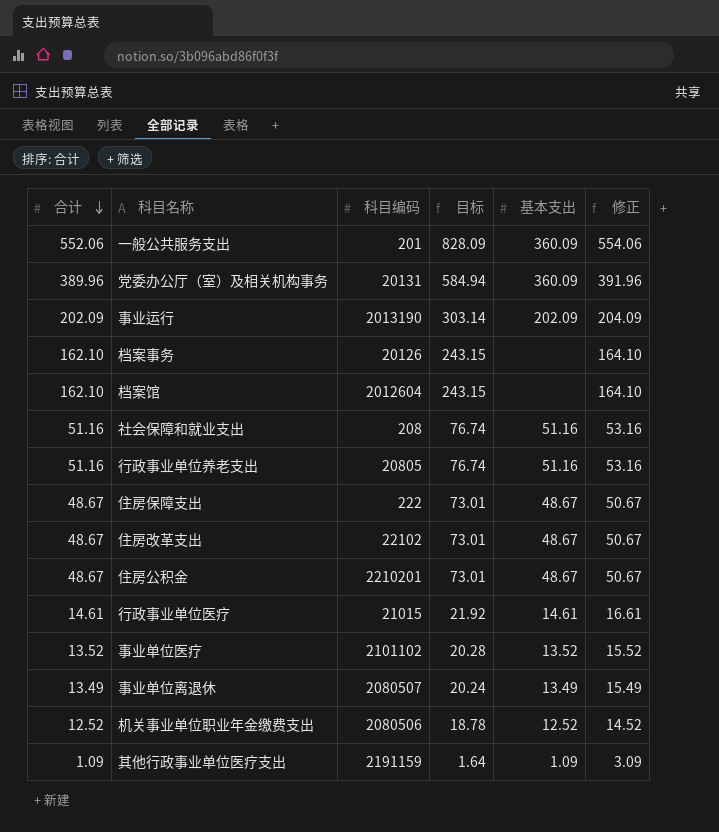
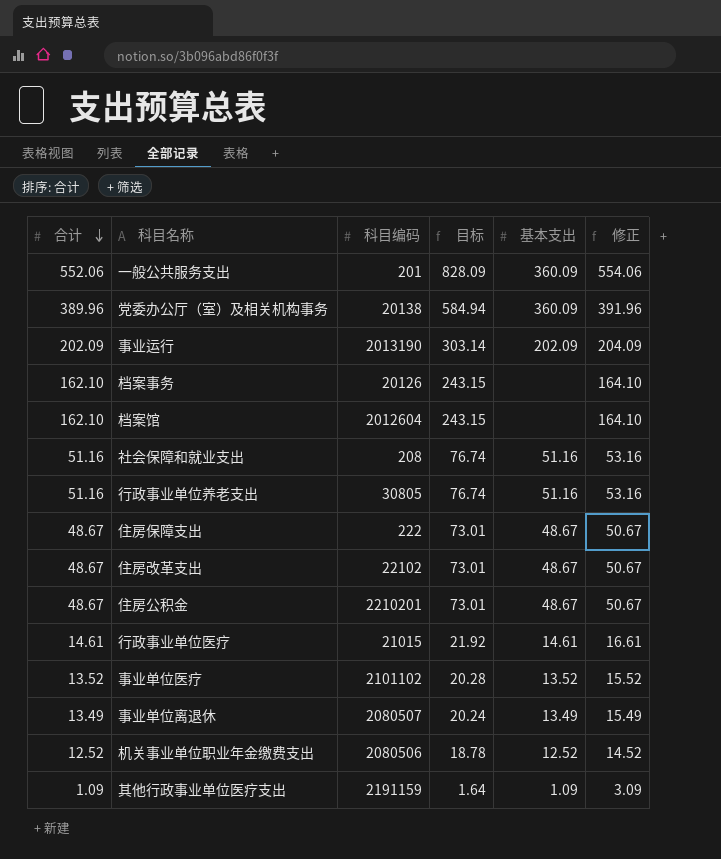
党委办公厅（室）及相关机构事务 | 科目编码: 20131 -> 20138
行政事业单位养老支出 | 科目编码: 20805 -> 30805

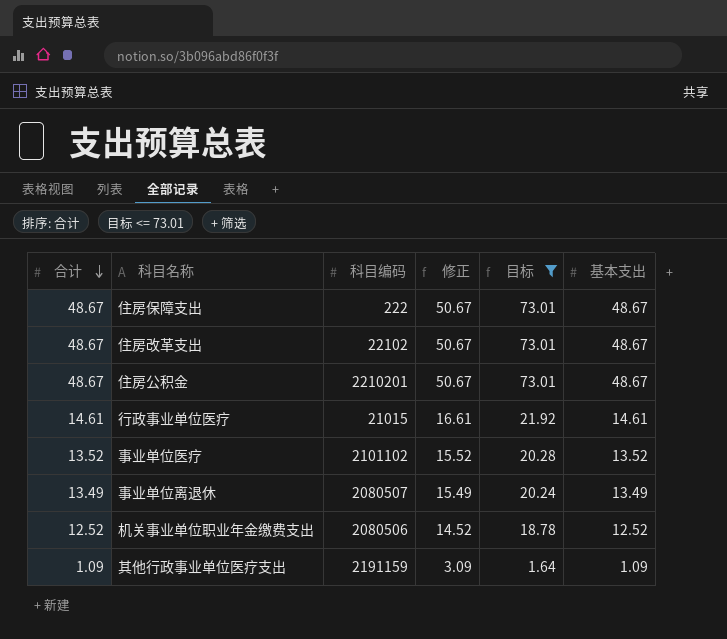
filter: none -> 目标 <= 73.01
column 修正 | position: 6 -> 4

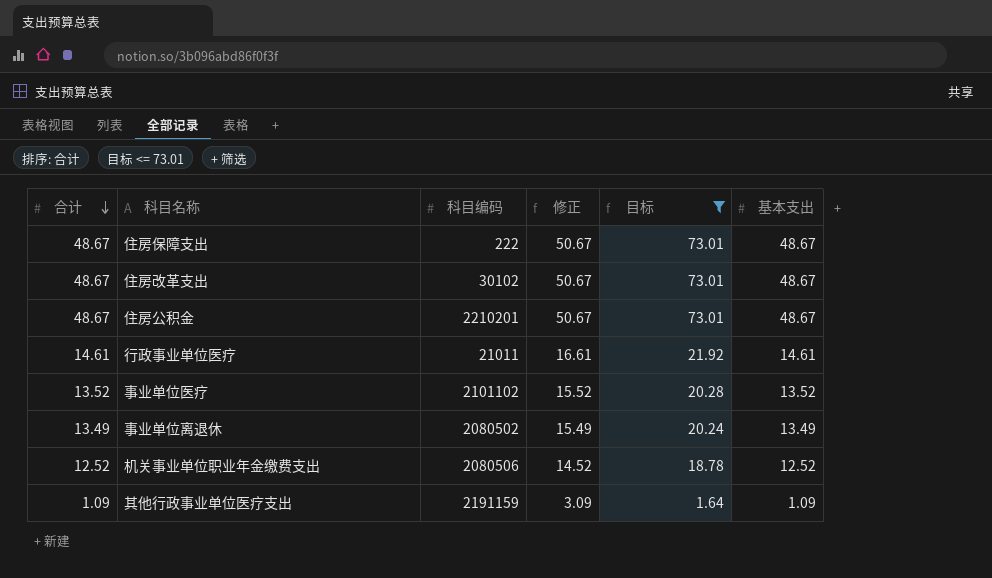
住房改革支出 | 科目编码: 22102 -> 30102
行政事业单位医疗 | 科目编码: 21015 -> 21011
事业单位离退休 | 科目编码: 2080507 -> 2080502

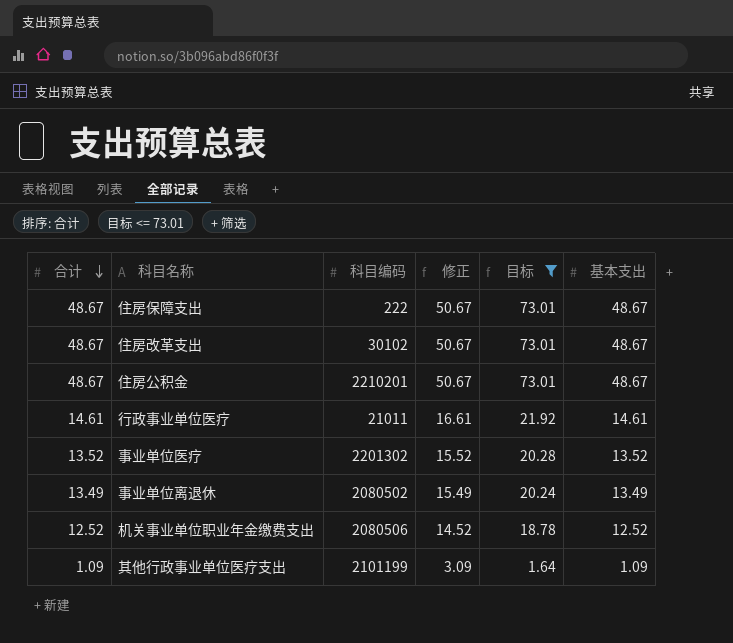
事业单位医疗 | 科目编码: 2101102 -> 2201302
其他行政事业单位医疗支出 | 科目编码: 2191159 -> 2101199

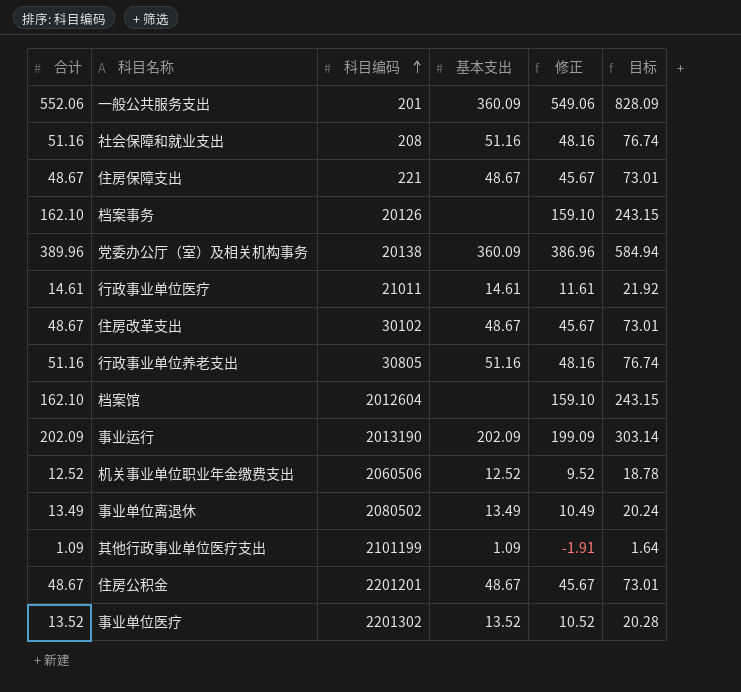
filter: 目标 <= 73.01 -> none
row order: 合计 descending -> 科目编码 ascending
column 基本支出 | position: 6 -> 4
column 修正 | formula: [合计] + 2 -> [合计] - 3
住房保障支出 | 科目编码: 222 -> 221
机关事业单位职业年金缴费支出 | 科目编码: 2080506 -> 2060506
住房公积金 | 科目编码: 2210201 -> 2201201

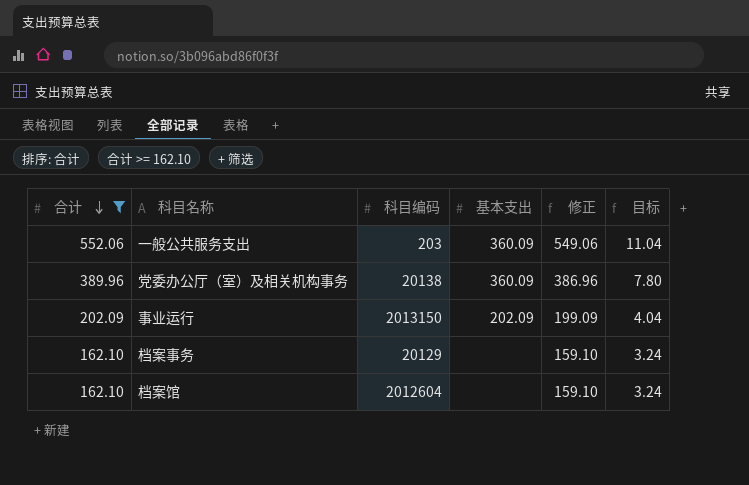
filter: none -> 合计 >= 162.10
row order: 科目编码 ascending -> 合计 descending
column 目标 | formula: [合计] * 1.5 -> [合计] * 0.02
一般公共服务支出 | 科目编码: 201 -> 203
事业运行 | 科目编码: 2013190 -> 2013150
档案事务 | 科目编码: 20126 -> 20129

